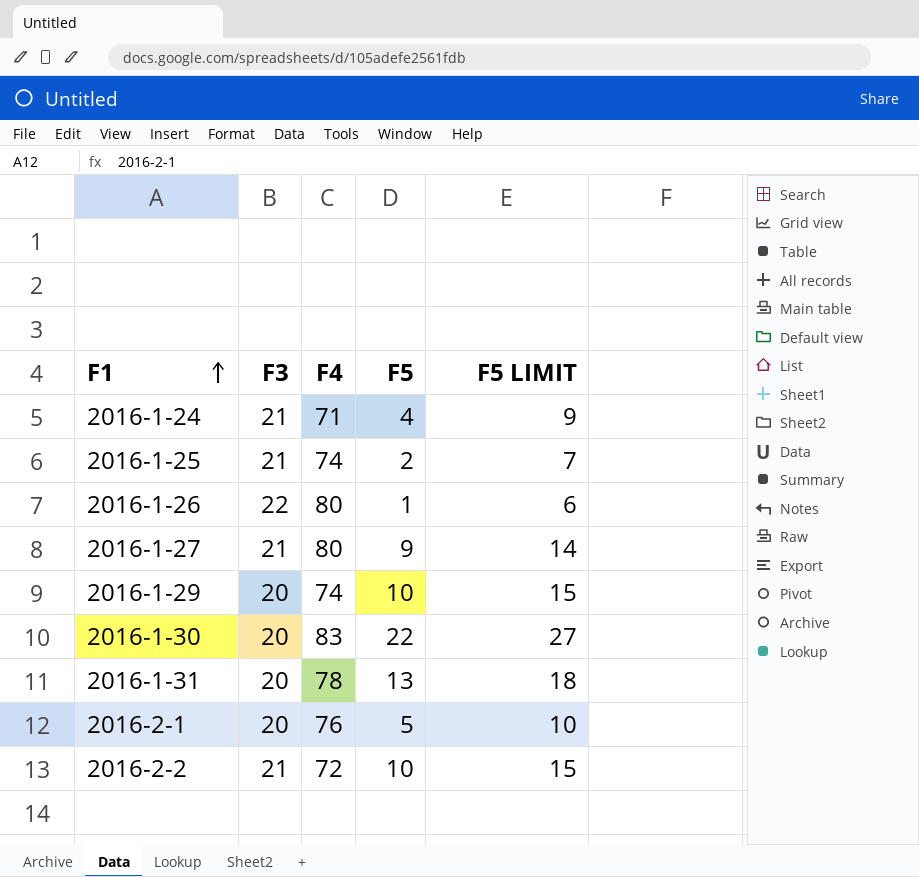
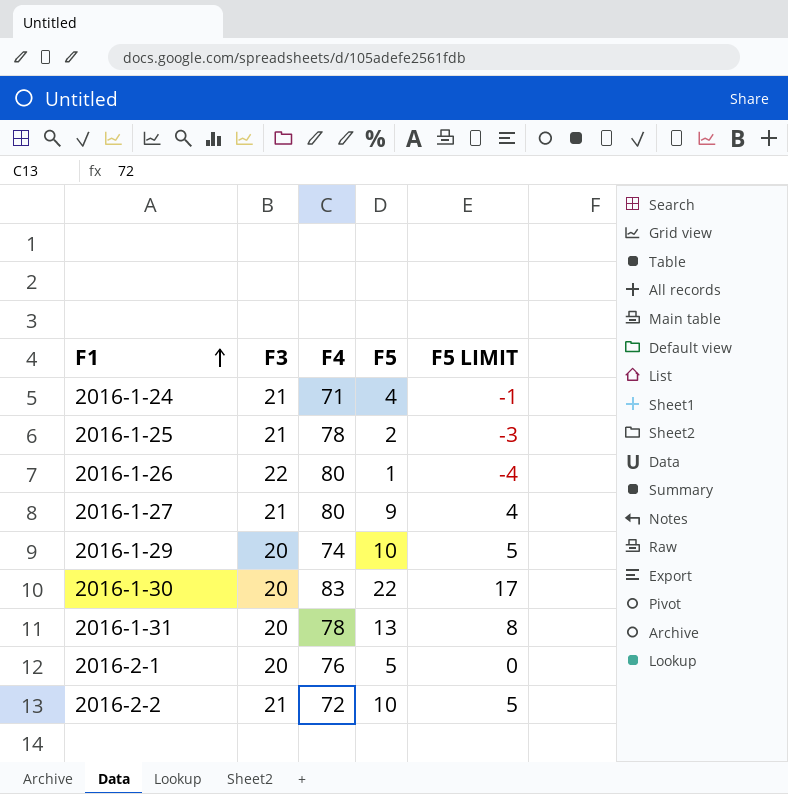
column F5 LIMIT | formula: [F5] + 5 -> [F5] - 5
2016-1-25 | F4: 74 -> 78

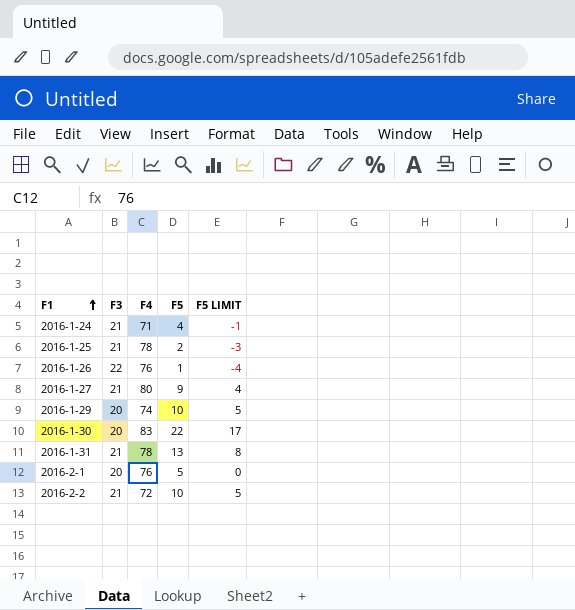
2016-1-26 | F4: 80 -> 76
2016-1-31 | F3: 20 -> 21

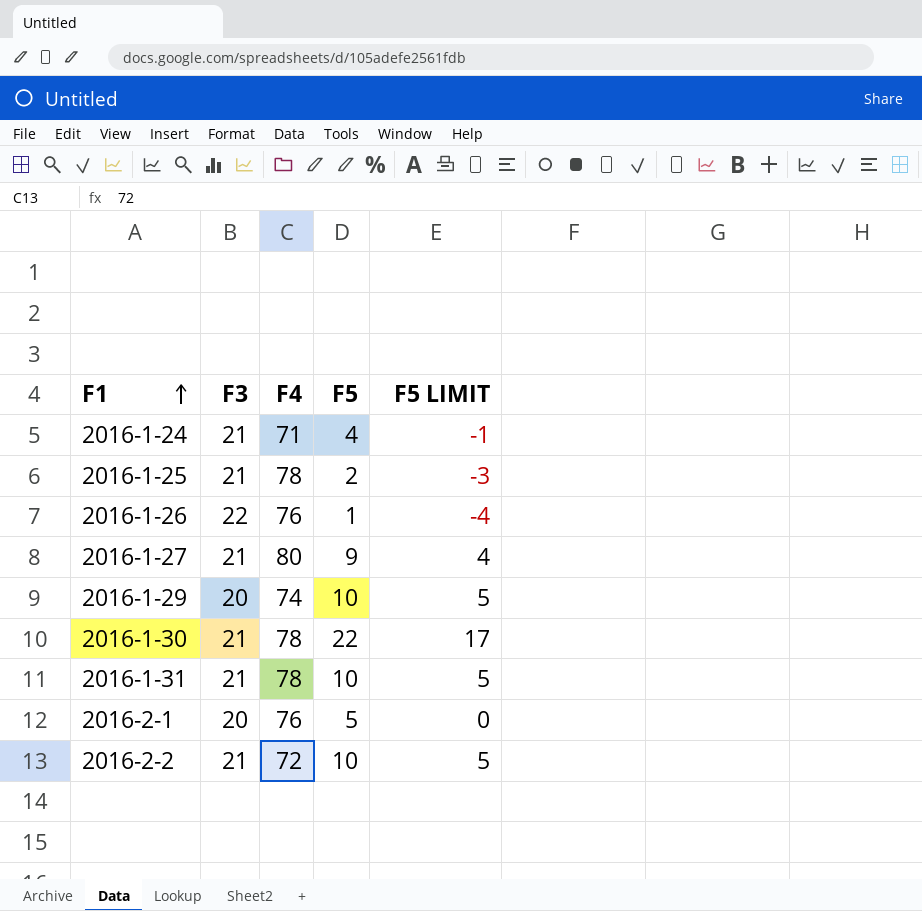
2016-1-30 | F3: 20 -> 21
2016-1-30 | F4: 83 -> 78
2016-1-31 | F5: 13 -> 10
2016-1-31 | F5 LIMIT: 8 -> 5

